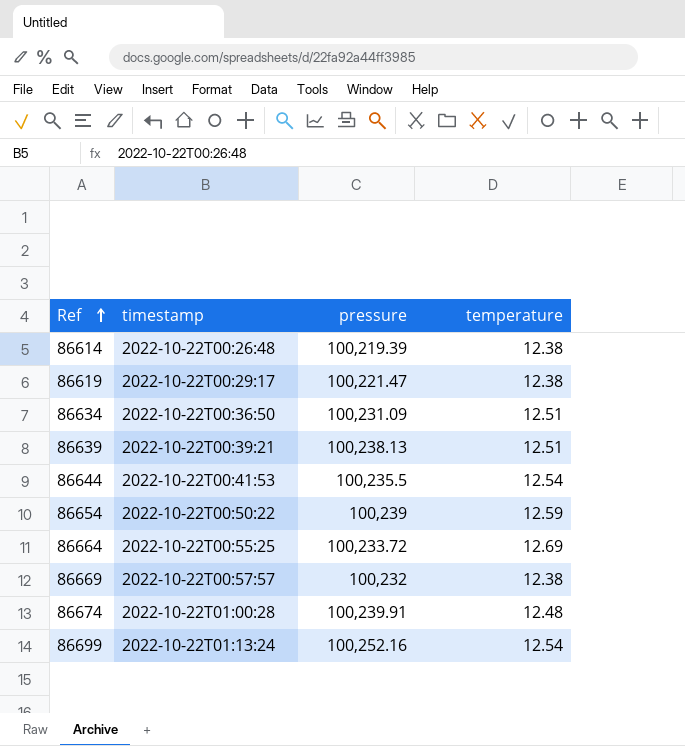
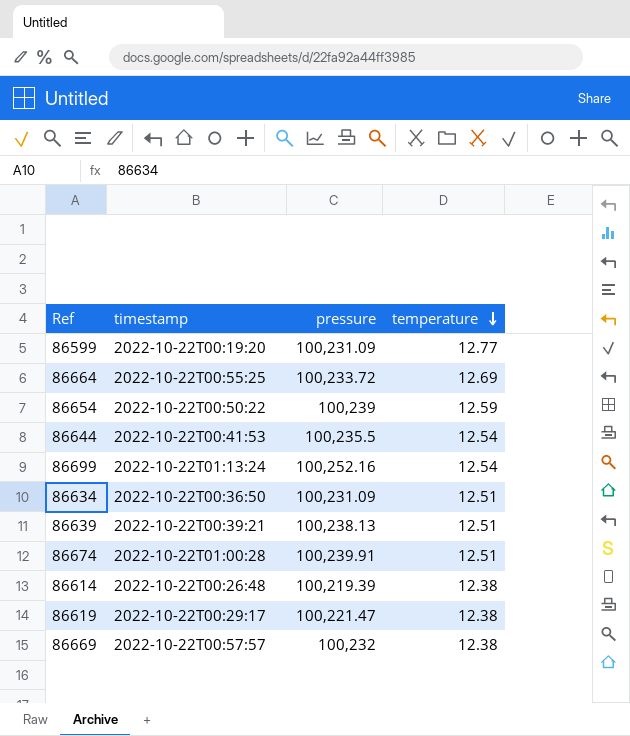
row order: Ref ascending -> temperature descending
row 86599: none -> 2022-10-22T00:19:20 | 100,231.09 | 12.77
86674 | temperature: 12.48 -> 12.51

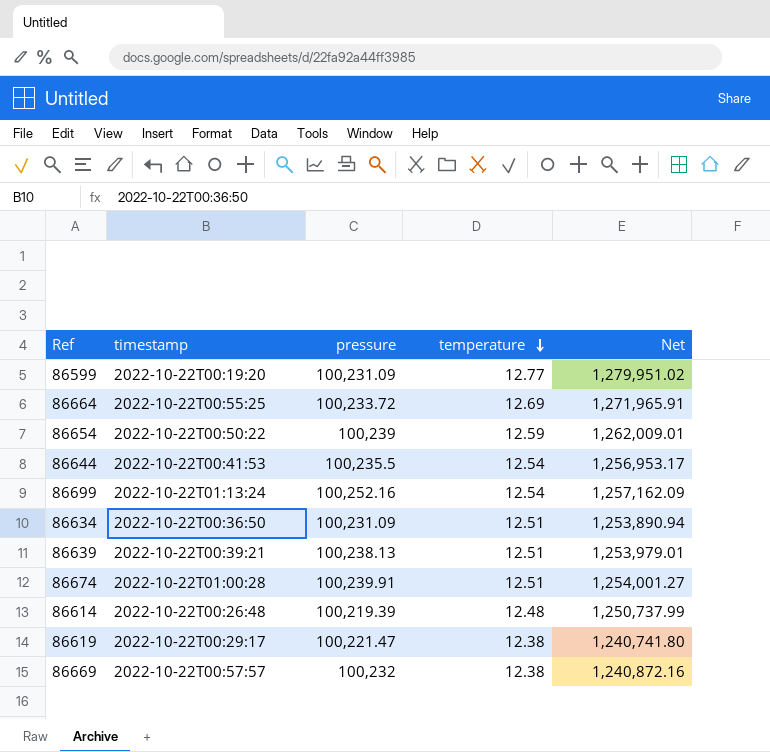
column Net | formula: none -> [pressure] * [temperature]
86614 | temperature: 12.38 -> 12.48

